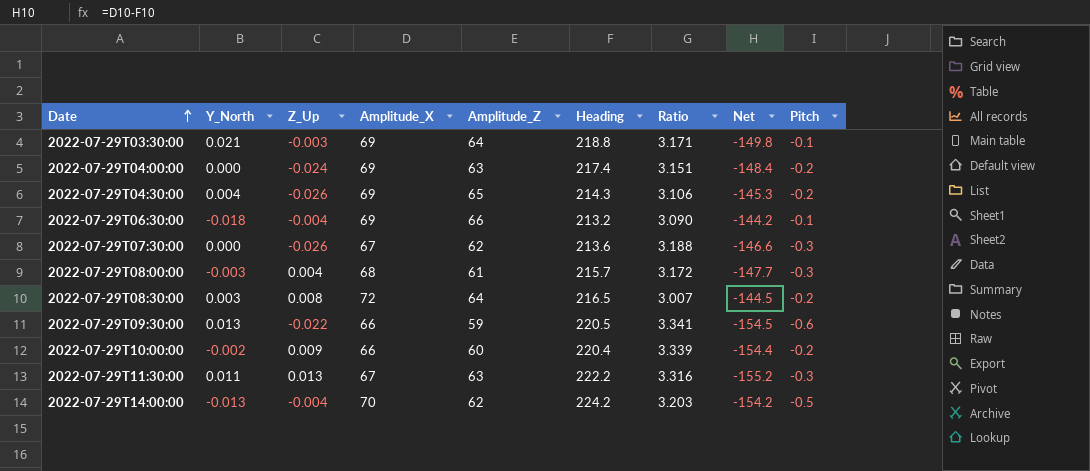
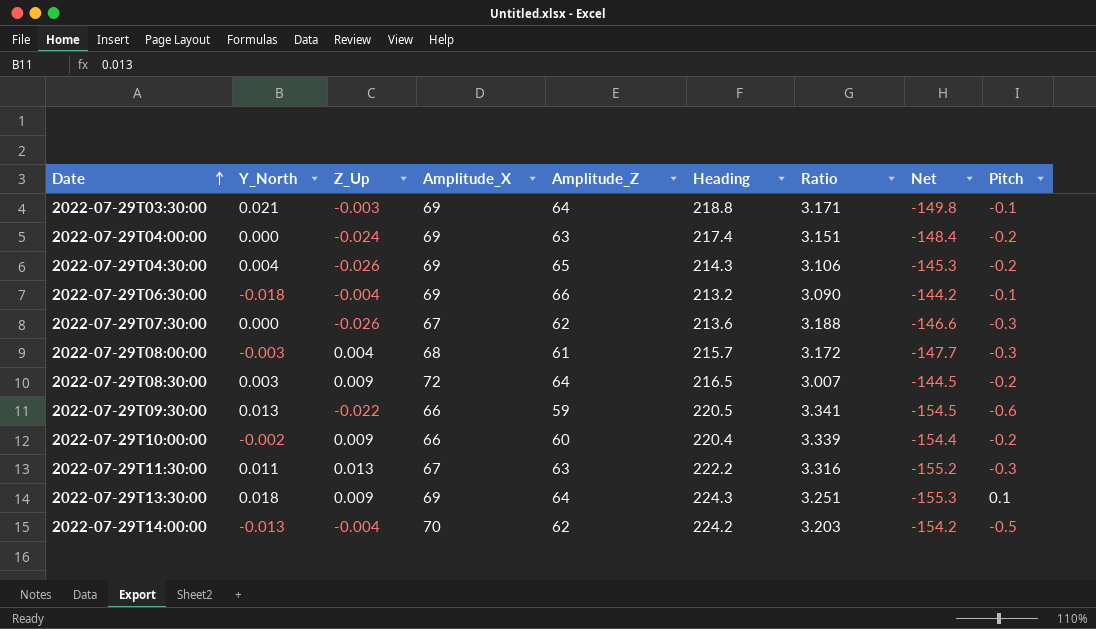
2022-07-29T08:30:00 | Z_Up: 0.008 -> 0.009
row 2022-07-29T13:30:00: none -> 0.018 | 0.009 | 69 | 64 | 224.3 | 3.251 | -155.3 | 0.1

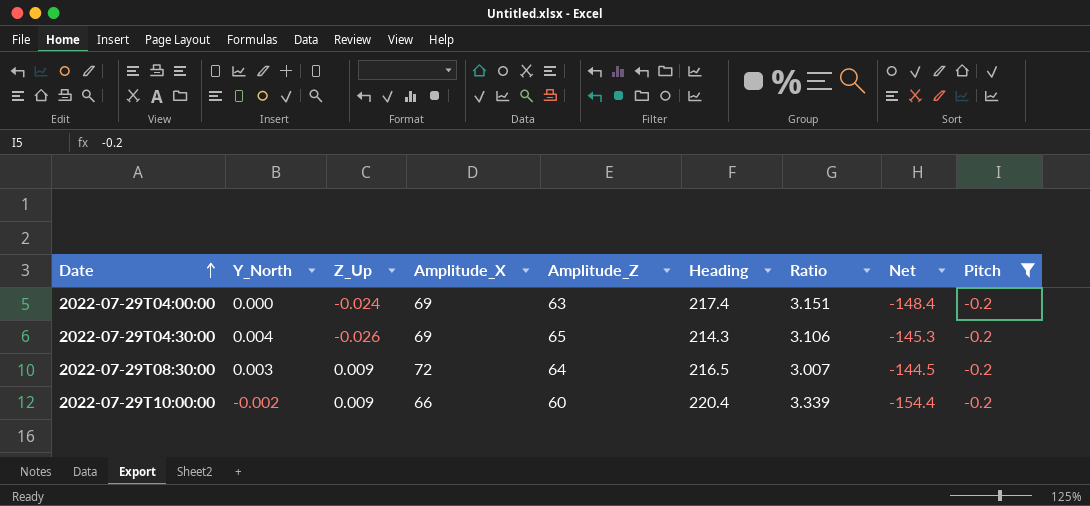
filter: none -> Pitch = -0.2

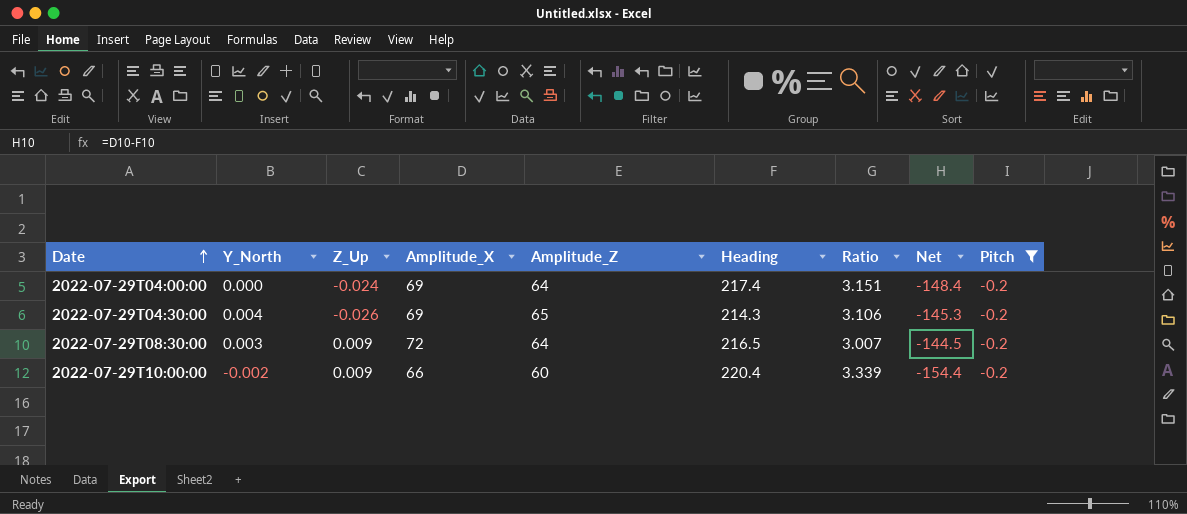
2022-07-29T04:00:00 | Amplitude_Z: 63 -> 64

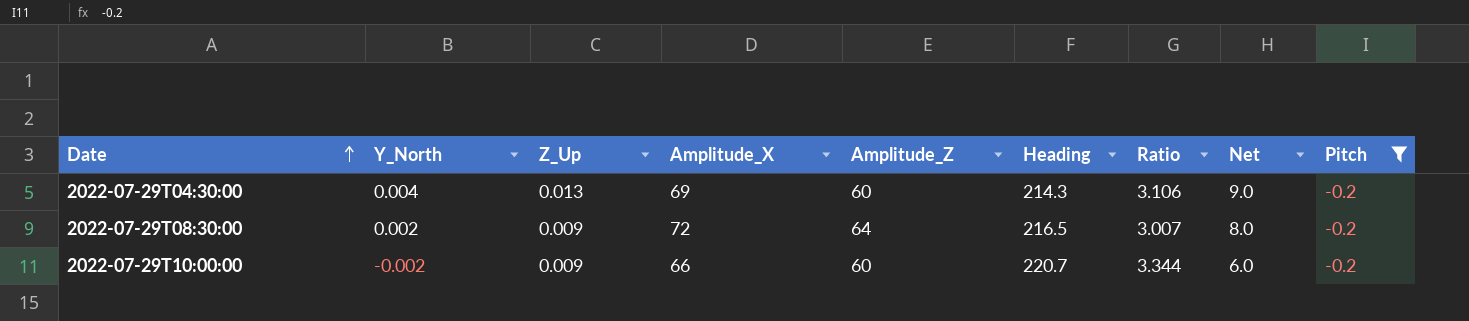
column Net | formula: [Amplitude_X] - [Heading] -> [Amplitude_X] - [Amplitude_Z]
row 2022-07-29T04:00:00: 0.000 | -0.024 | 69 | 64 | 217.4 | 3.151 | -148.4 | -0.2 -> none
2022-07-29T04:30:00 | Z_Up: -0.026 -> 0.013
2022-07-29T04:30:00 | Amplitude_Z: 65 -> 60
2022-07-29T08:30:00 | Y_North: 0.003 -> 0.002
2022-07-29T10:00:00 | Heading: 220.4 -> 220.7
2022-07-29T10:00:00 | Ratio: 3.339 -> 3.344

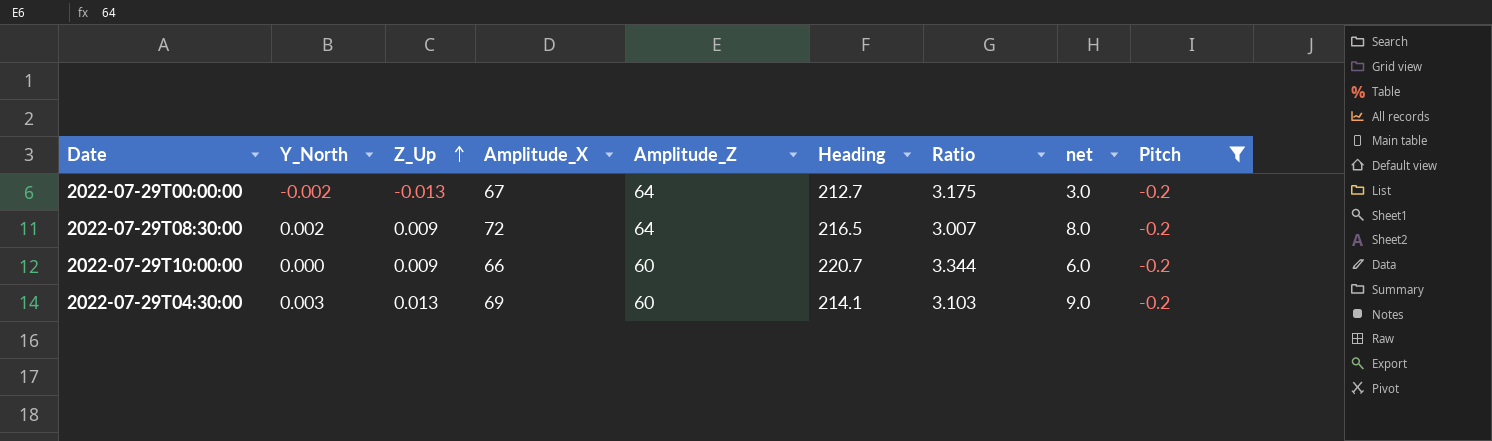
row order: Date ascending -> Z_Up ascending
column name: Net -> net
row 2022-07-29T00:00:00: none -> -0.002 | -0.013 | 67 | 64 | 212.7 | 3.175 | 3.0 | -0.2
2022-07-29T10:00:00 | Y_North: -0.002 -> 0.000
2022-07-29T04:30:00 | Y_North: 0.004 -> 0.003
2022-07-29T04:30:00 | Heading: 214.3 -> 214.1
2022-07-29T04:30:00 | Ratio: 3.106 -> 3.103

